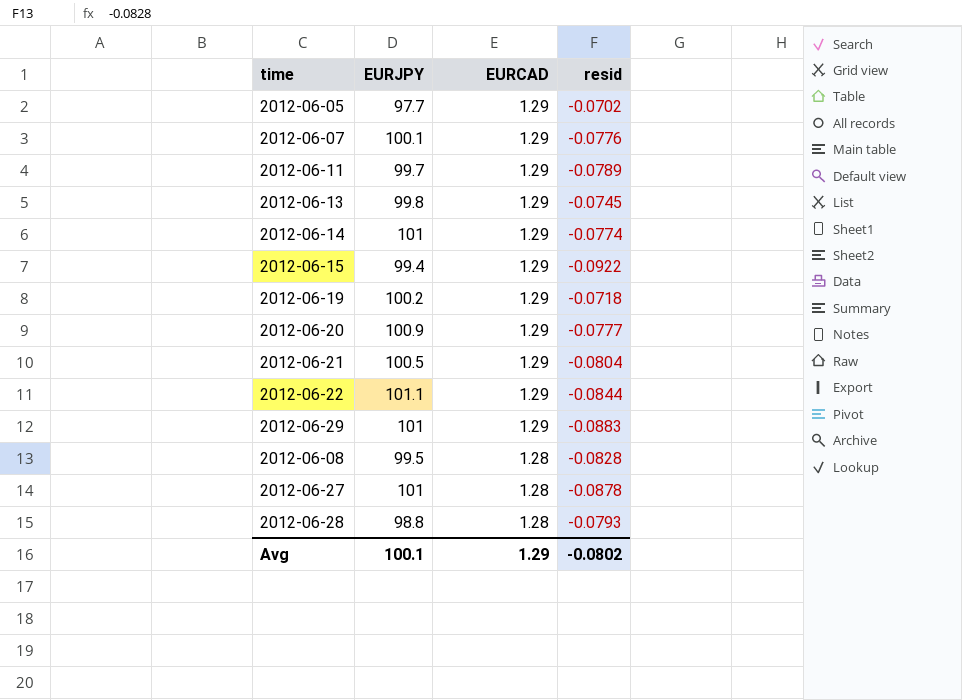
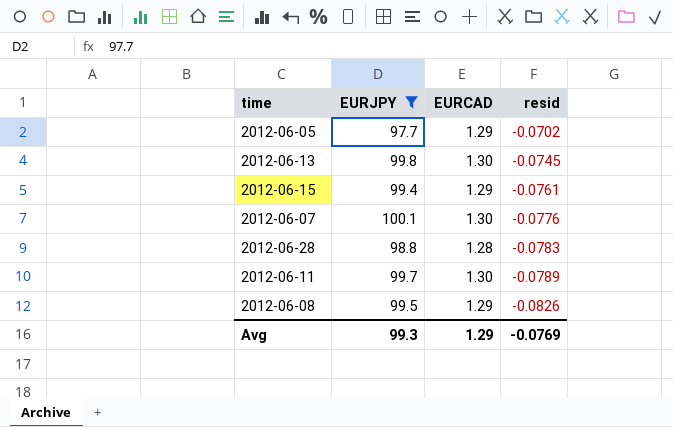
filter: none -> EURJPY <= 100.1
row order: EURCAD descending -> resid descending
2012-06-13 | EURCAD: 1.29 -> 1.30
2012-06-15 | resid: -0.0922 -> -0.0761
2012-06-07 | EURCAD: 1.29 -> 1.30
2012-06-28 | resid: -0.0793 -> -0.0783
2012-06-11 | EURCAD: 1.29 -> 1.30
2012-06-08 | EURCAD: 1.28 -> 1.29
2012-06-08 | resid: -0.0828 -> -0.0826
Avg | EURJPY: 100.1 -> 99.3
Avg | resid: -0.0802 -> -0.0769

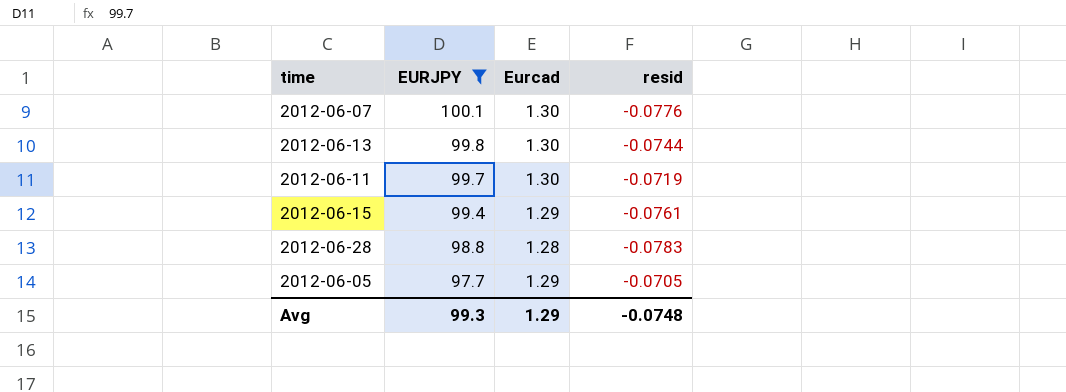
row order: resid descending -> EURJPY descending
column name: EURCAD -> Eurcad
row 2012-06-08: 99.5 | 1.29 | -0.0826 -> none
2012-06-13 | resid: -0.0745 -> -0.0744
2012-06-11 | resid: -0.0789 -> -0.0719
2012-06-05 | resid: -0.0702 -> -0.0705
Avg | resid: -0.0769 -> -0.0748

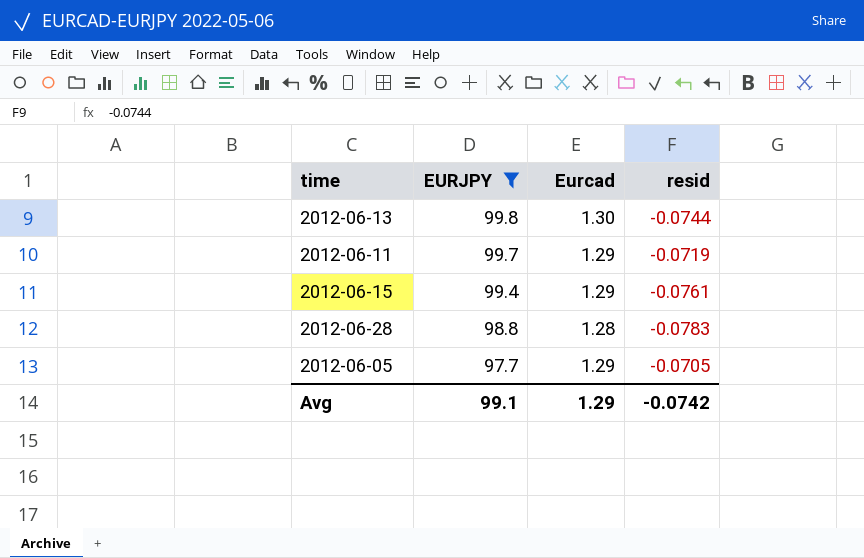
row 2012-06-07: 100.1 | 1.30 | -0.0776 -> none
2012-06-11 | Eurcad: 1.30 -> 1.29
Avg | EURJPY: 99.3 -> 99.1
Avg | resid: -0.0748 -> -0.0742

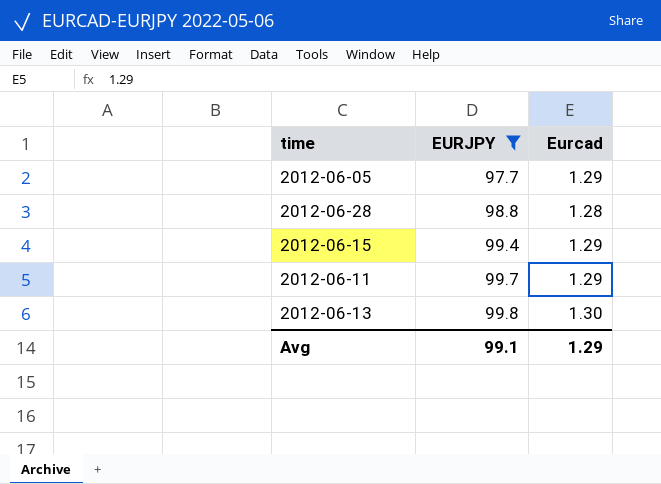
row order: EURJPY descending -> EURJPY ascending
column resid | position: 4 -> none

